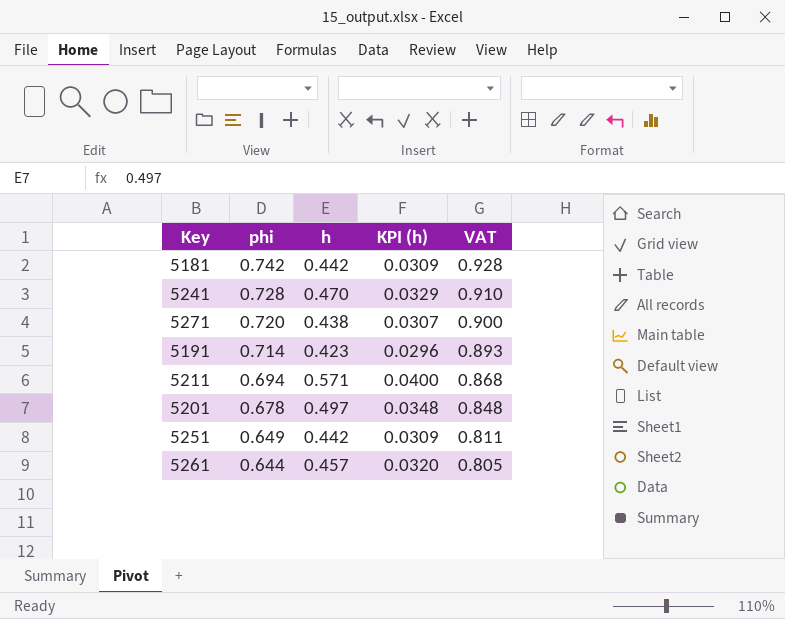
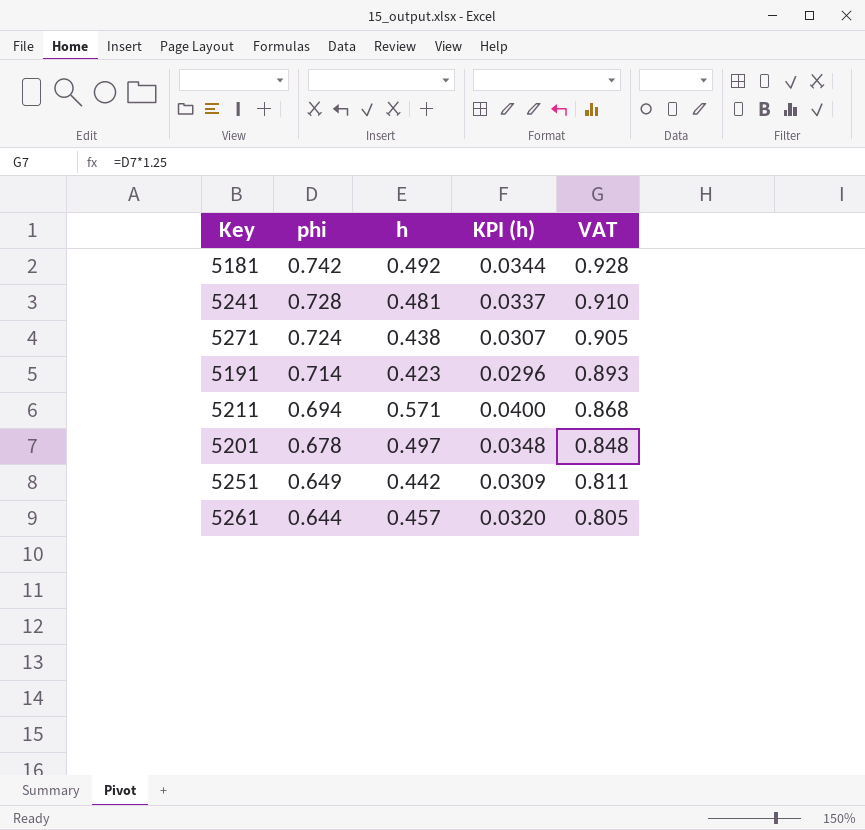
5181 | h: 0.442 -> 0.492
5181 | KPI (h): 0.0309 -> 0.0344
5241 | h: 0.470 -> 0.481
5241 | KPI (h): 0.0329 -> 0.0337
5271 | phi: 0.720 -> 0.724
5271 | VAT: 0.900 -> 0.905

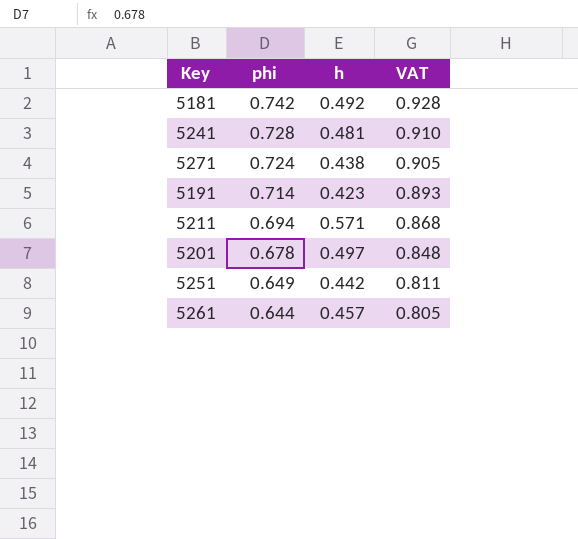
column KPI (h) | formula: [h] * 0.07 -> none

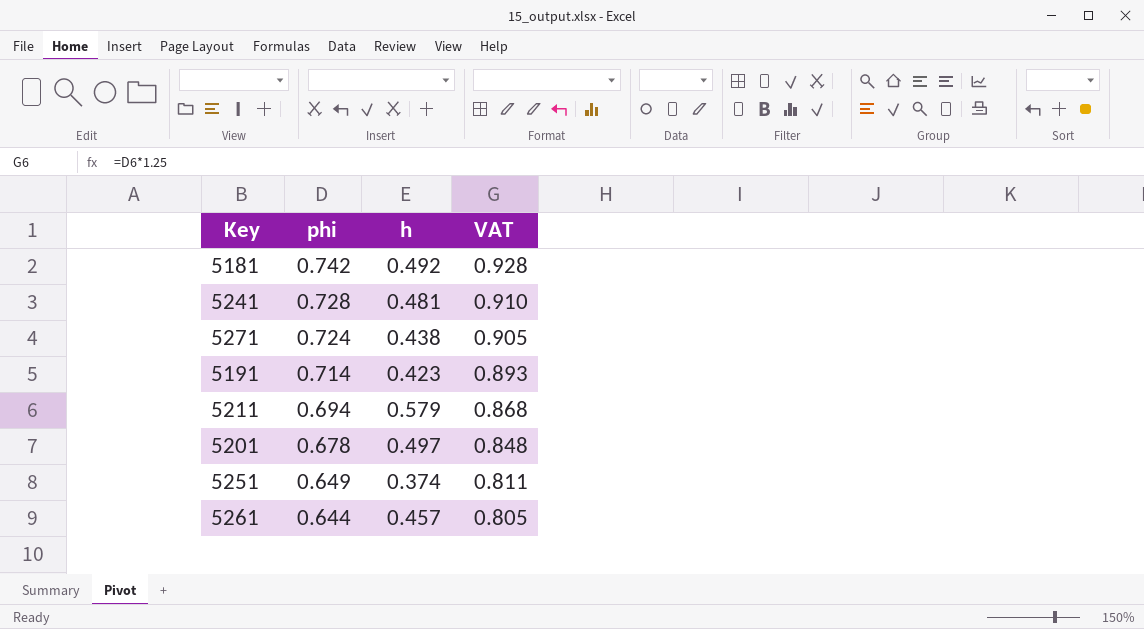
5211 | h: 0.571 -> 0.579
5251 | h: 0.442 -> 0.374

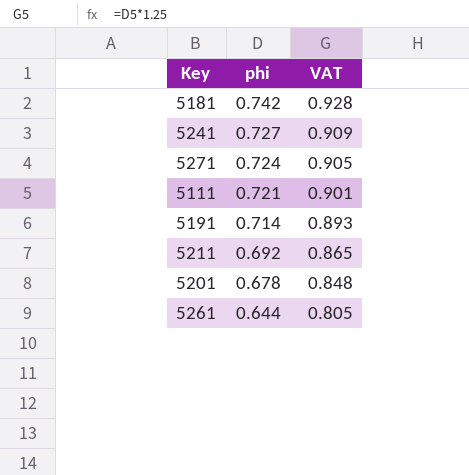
column h | position: 3 -> none
row 5251: 0.649 | 0.374 | 0.811 -> none
5241 | phi: 0.728 -> 0.727
5241 | VAT: 0.910 -> 0.909
row 5111: none -> 0.721 | 0.901
5211 | phi: 0.694 -> 0.692
5211 | VAT: 0.868 -> 0.865

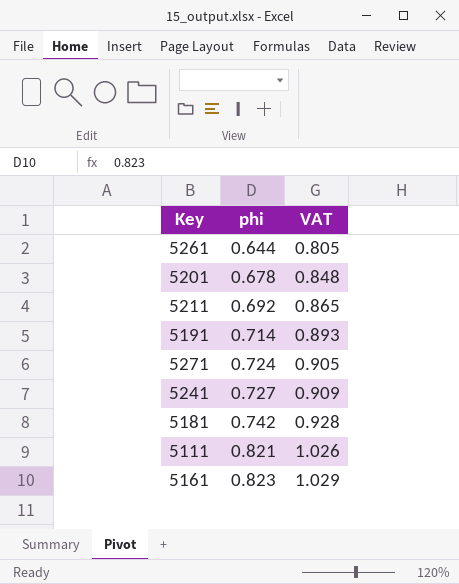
row order: phi descending -> phi ascending
5111 | phi: 0.721 -> 0.821
5111 | VAT: 0.901 -> 1.026
row 5161: none -> 0.823 | 1.029

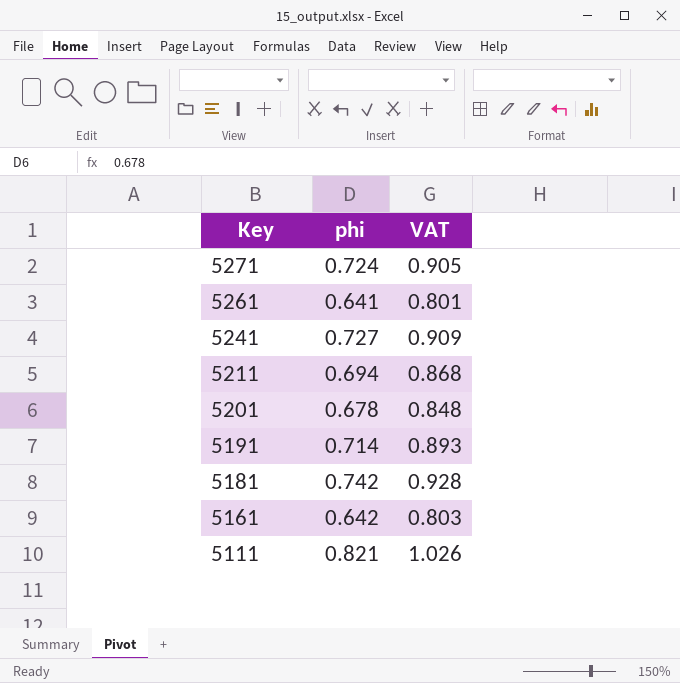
row order: phi ascending -> Key descending
5261 | phi: 0.644 -> 0.641
5261 | VAT: 0.805 -> 0.801
5211 | phi: 0.692 -> 0.694
5211 | VAT: 0.865 -> 0.868
5161 | phi: 0.823 -> 0.642
5161 | VAT: 1.029 -> 0.803

